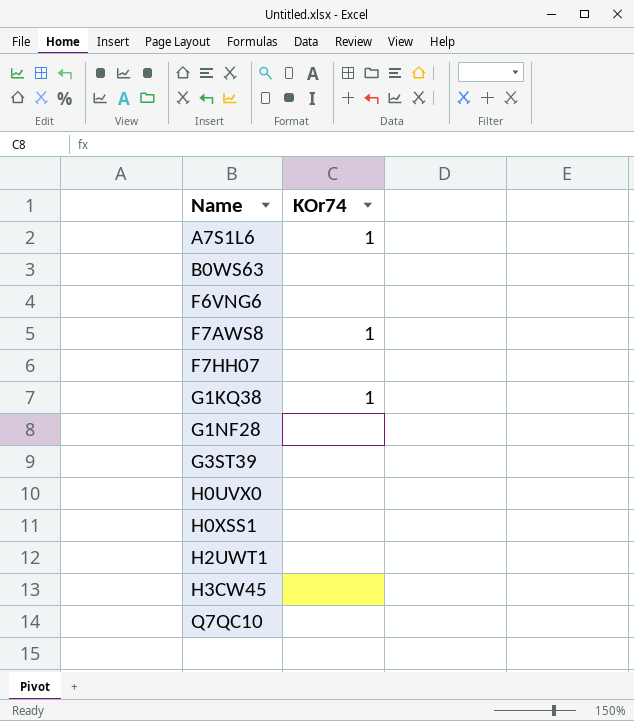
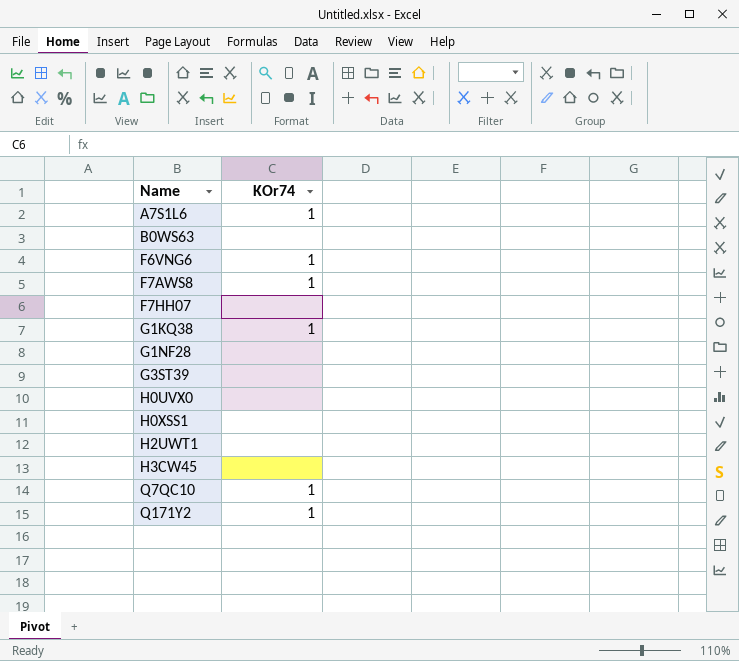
F6VNG6 | KOr74: none -> 1
Q7QC10 | KOr74: none -> 1
row Q171Y2: none -> 1

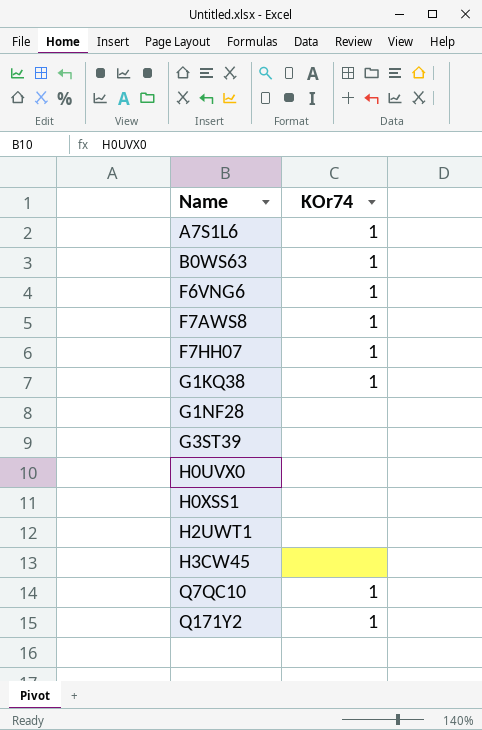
B0WS63 | KOr74: none -> 1
F7HH07 | KOr74: none -> 1

